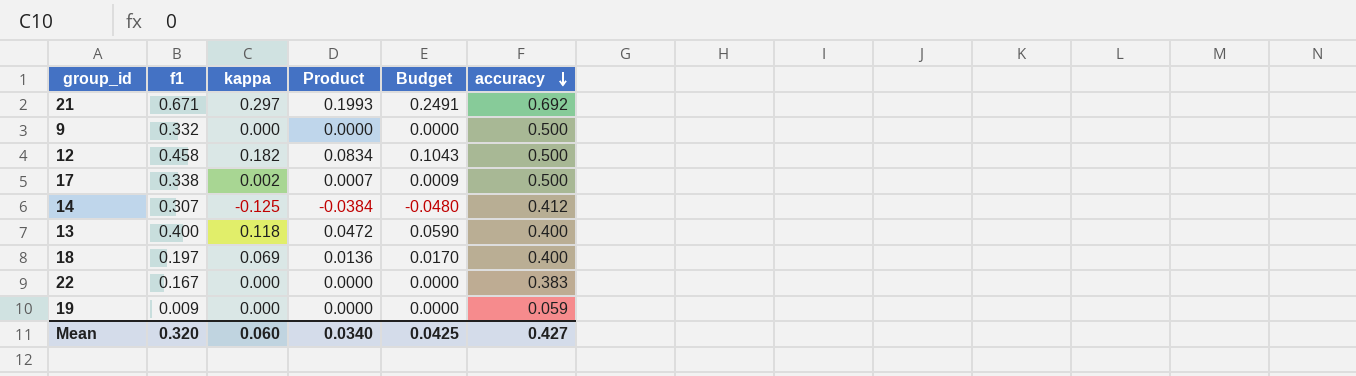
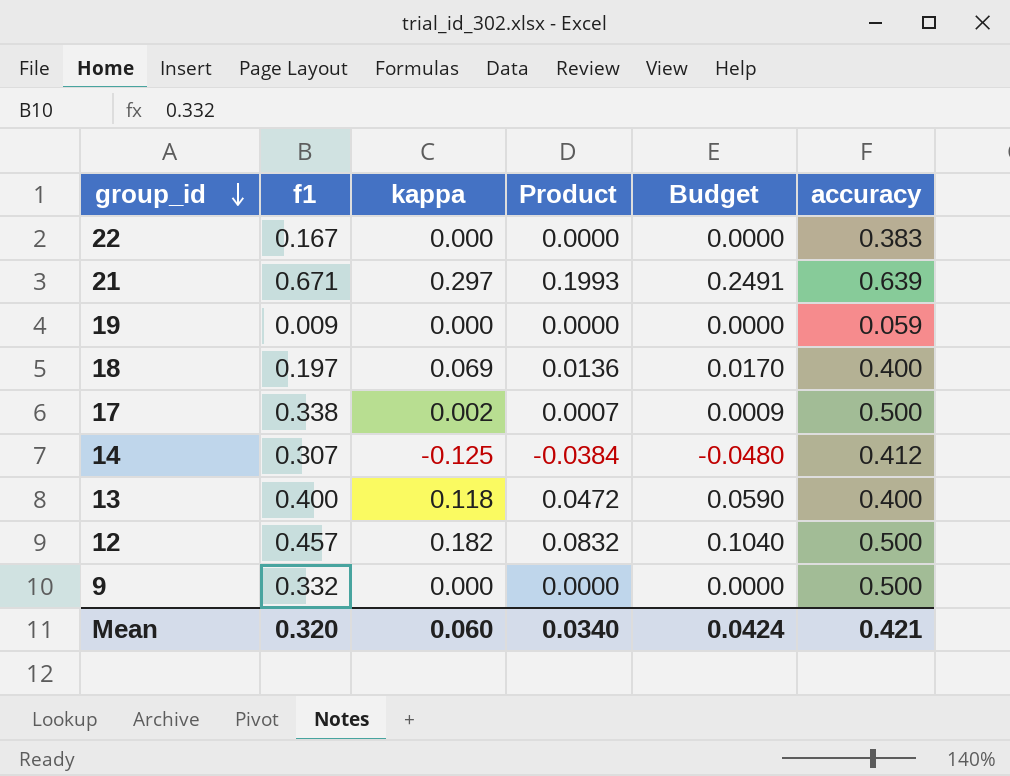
row order: accuracy descending -> group_id descending
21 | accuracy: 0.692 -> 0.639
12 | f1: 0.458 -> 0.457
12 | Product: 0.0834 -> 0.0832
12 | Budget: 0.1043 -> 0.1040
Mean | Budget: 0.0425 -> 0.0424
Mean | accuracy: 0.427 -> 0.421

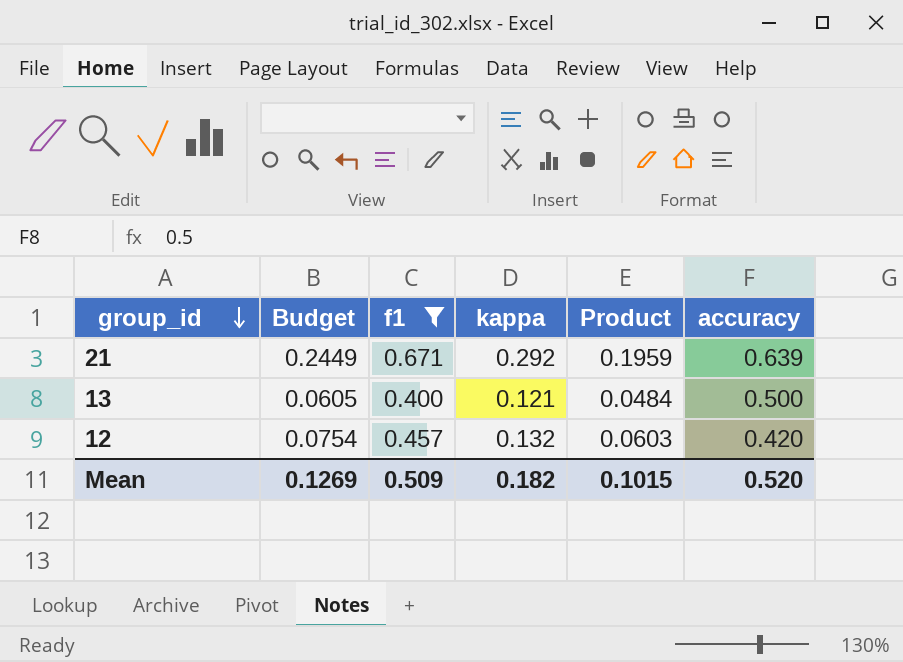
filter: none -> f1 >= 0.400
column Budget | position: 5 -> 2
21 | Budget: 0.2491 -> 0.2449
21 | kappa: 0.297 -> 0.292
21 | Product: 0.1993 -> 0.1959
13 | Budget: 0.0590 -> 0.0605
13 | kappa: 0.118 -> 0.121
13 | Product: 0.0472 -> 0.0484
13 | accuracy: 0.400 -> 0.500
12 | Budget: 0.1040 -> 0.0754
12 | kappa: 0.182 -> 0.132
12 | Product: 0.0832 -> 0.0603
12 | accuracy: 0.500 -> 0.420
Mean | Budget: 0.0424 -> 0.1269
Mean | f1: 0.320 -> 0.509
Mean | kappa: 0.060 -> 0.182
Mean | Product: 0.0340 -> 0.1015
Mean | accuracy: 0.421 -> 0.520

